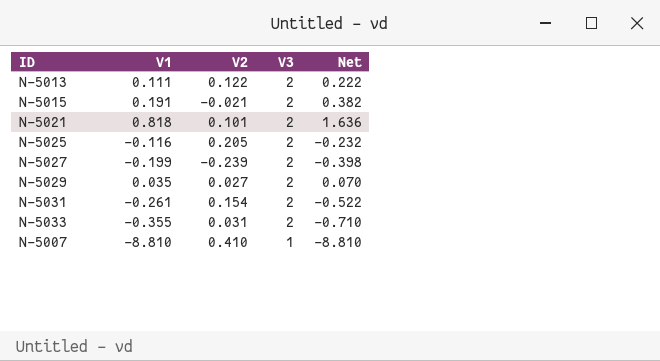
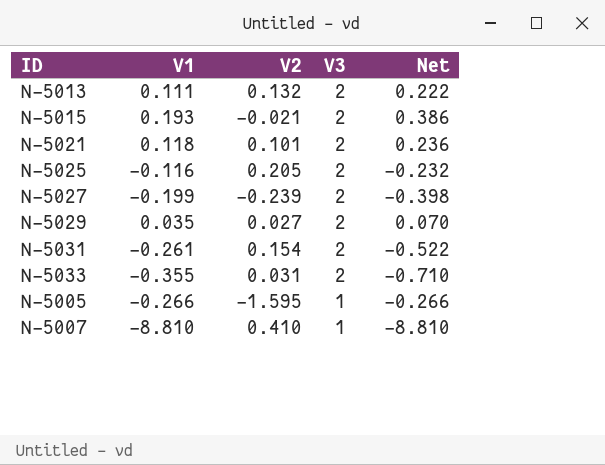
N-5013 | V2: 0.122 -> 0.132
N-5015 | V1: 0.191 -> 0.193
N-5015 | Net: 0.382 -> 0.386
N-5021 | V1: 0.818 -> 0.118
N-5021 | Net: 1.636 -> 0.236
row N-5005: none -> -0.266 | -1.595 | 1 | -0.266

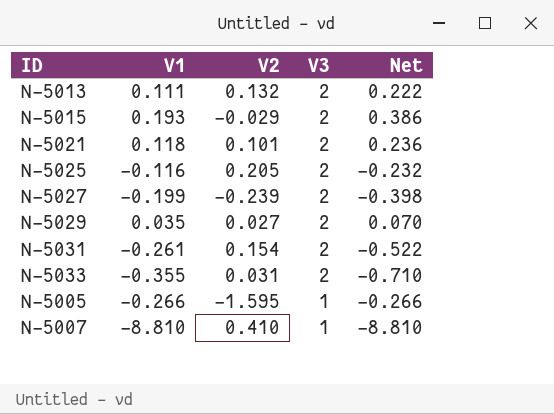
N-5015 | V2: -0.021 -> -0.029

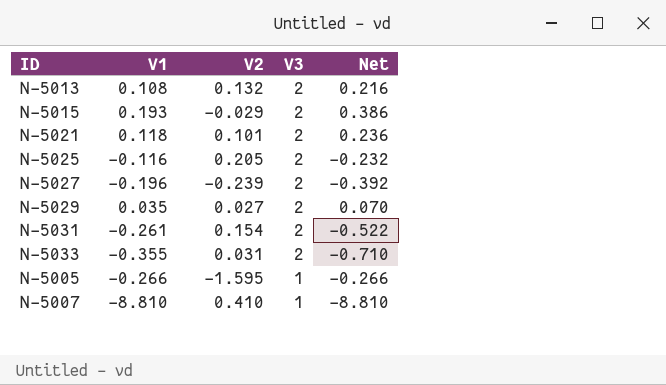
N-5013 | V1: 0.111 -> 0.108
N-5013 | Net: 0.222 -> 0.216
N-5027 | V1: -0.199 -> -0.196
N-5027 | Net: -0.398 -> -0.392

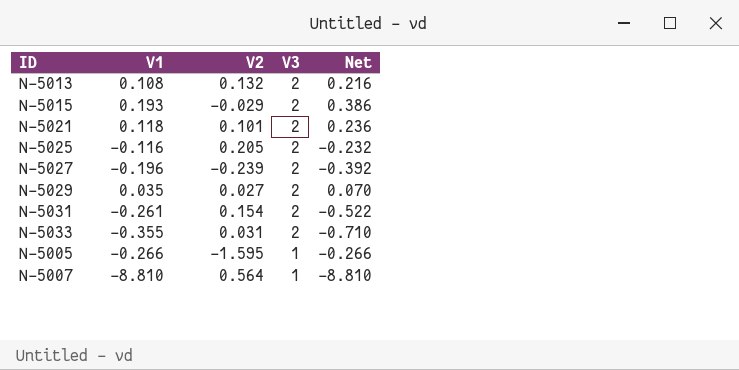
N-5007 | V2: 0.410 -> 0.564

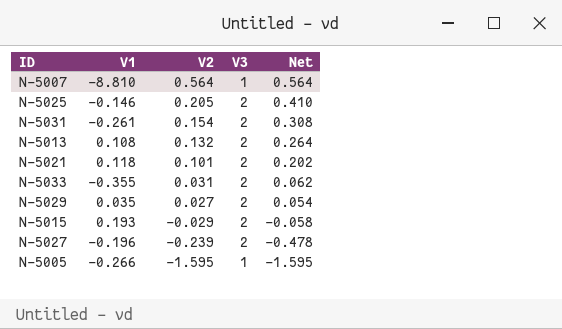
row order: V3 descending -> V2 descending
column Net | formula: [V1] * [V3] -> [V2] * [V3]
N-5025 | V1: -0.116 -> -0.146

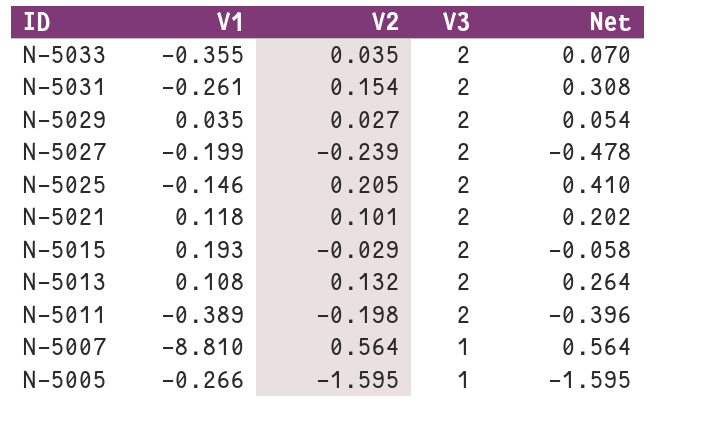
row order: V2 descending -> ID descending
N-5033 | V2: 0.031 -> 0.035
N-5033 | Net: 0.062 -> 0.070
N-5027 | V1: -0.196 -> -0.199
row N-5011: none -> -0.389 | -0.198 | 2 | -0.396

